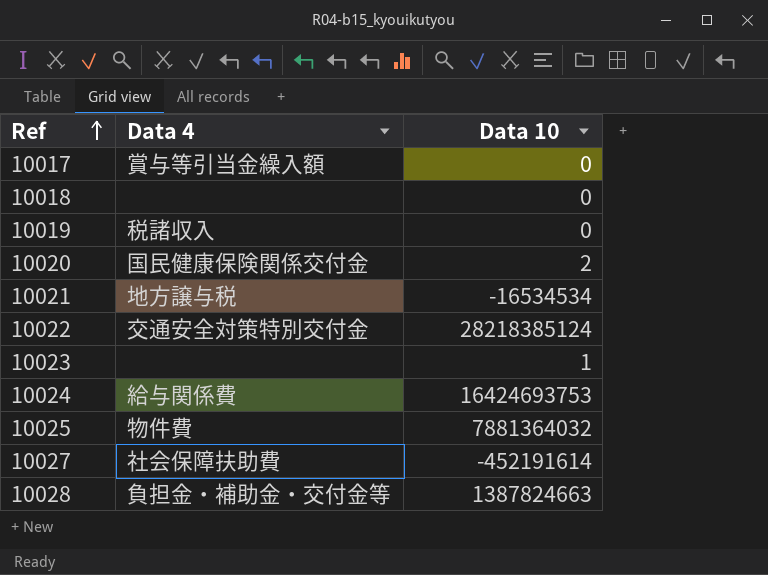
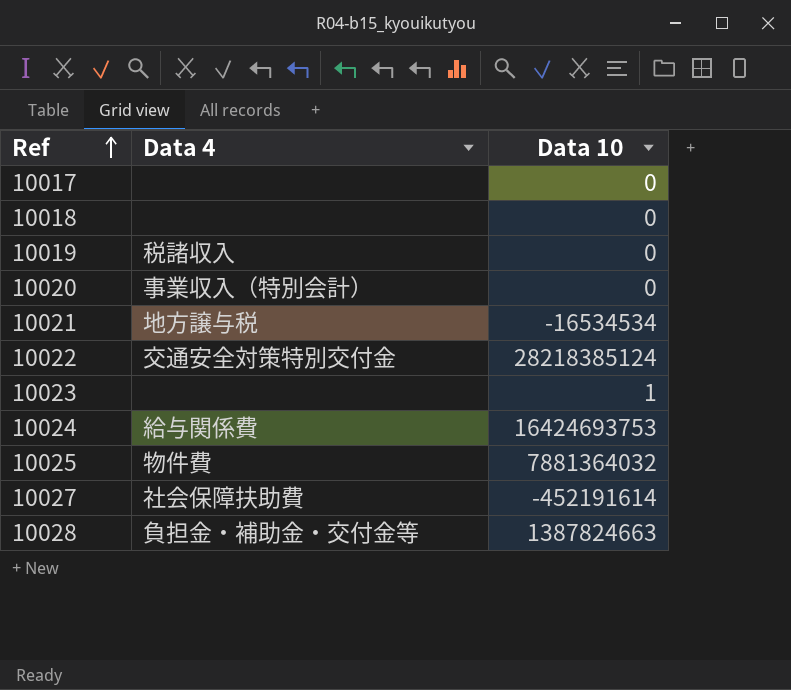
10017 | Data 4: 賞与等引当金繰入額 -> none
10020 | Data 4: 国民健康保険関係交付金 -> 事業収入（特別会計）
10020 | Data 10: 2 -> 0

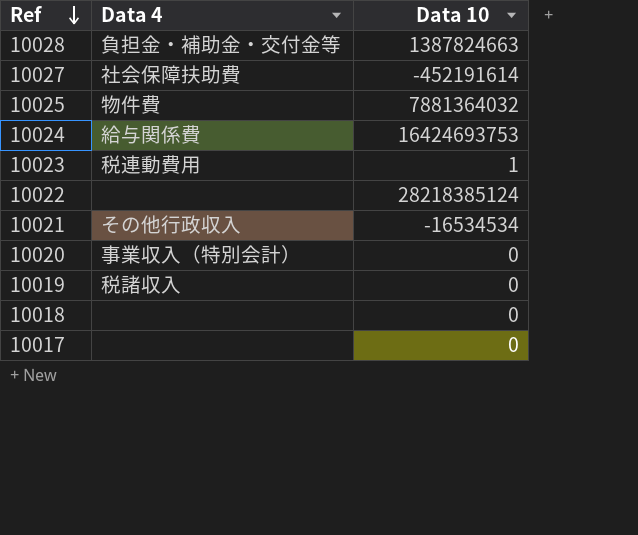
row order: Ref ascending -> Ref descending
10023 | Data 4: none -> 税連動費用
10022 | Data 4: 交通安全対策特別交付金 -> none
10021 | Data 4: 地方譲与税 -> その他行政収入

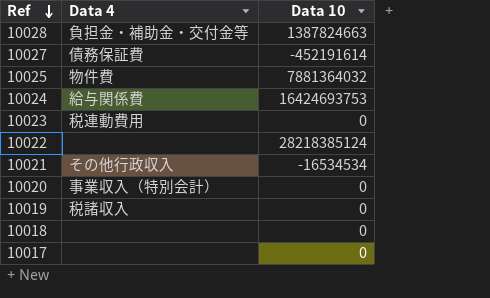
10027 | Data 4: 社会保障扶助費 -> 債務保証費
10023 | Data 10: 1 -> 0

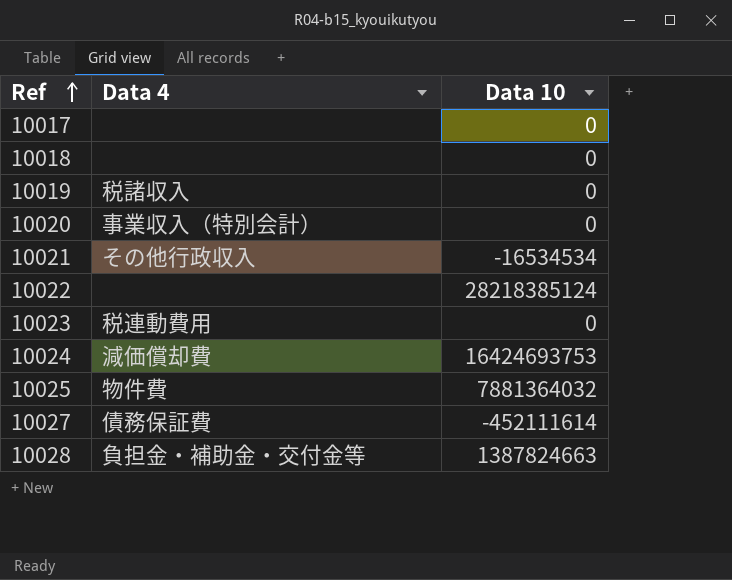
row order: Ref descending -> Ref ascending
10024 | Data 4: 給与関係費 -> 減価償却費
10027 | Data 10: -452191614 -> -452111614

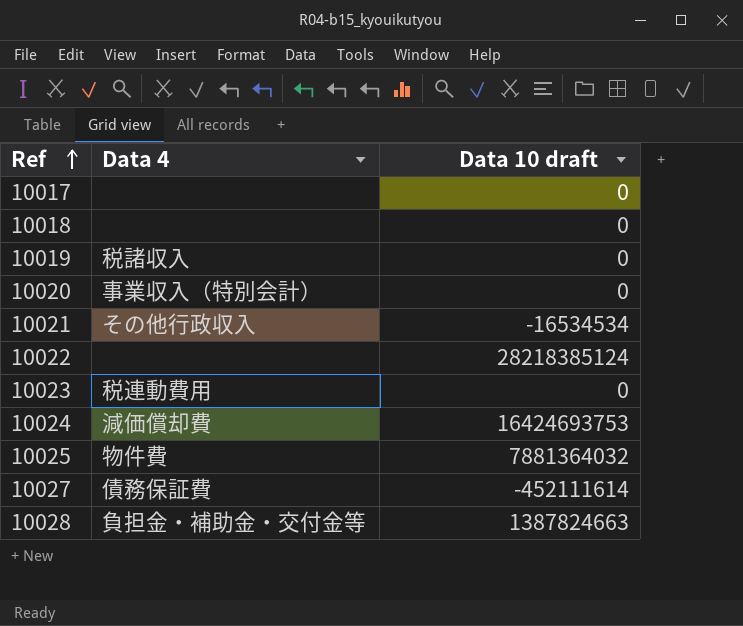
column name: Data 10 -> Data 10 draft

